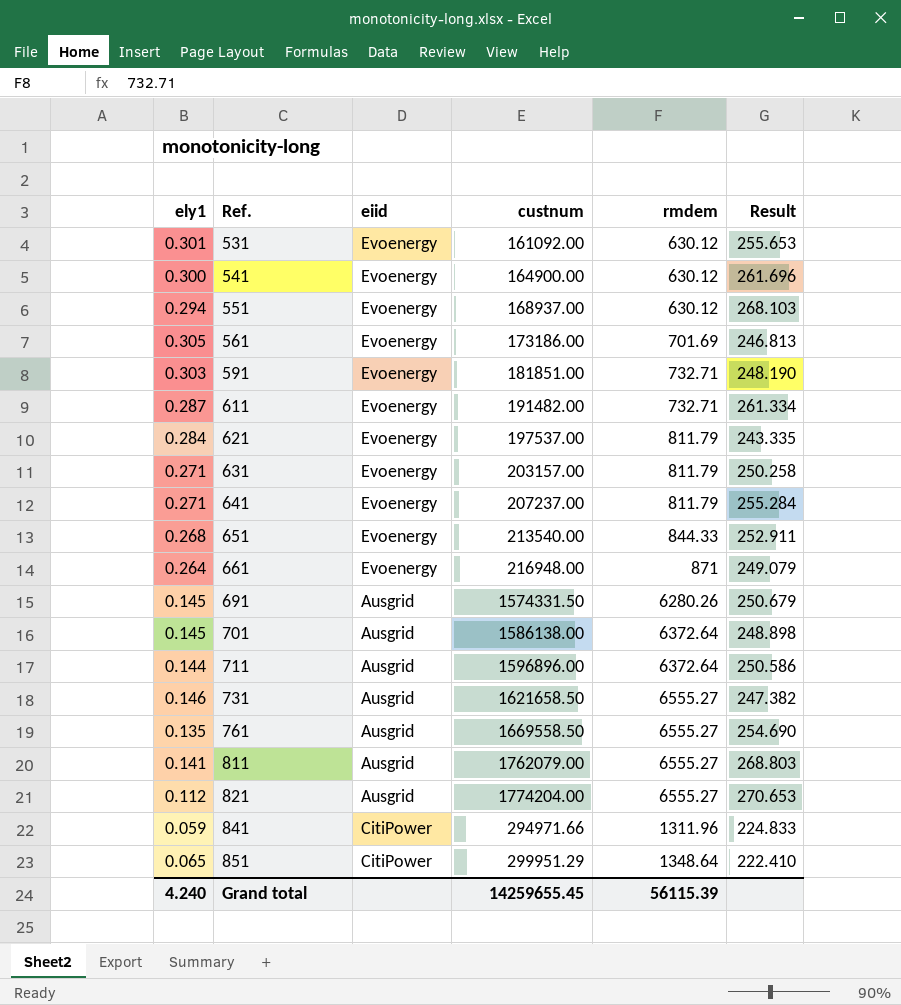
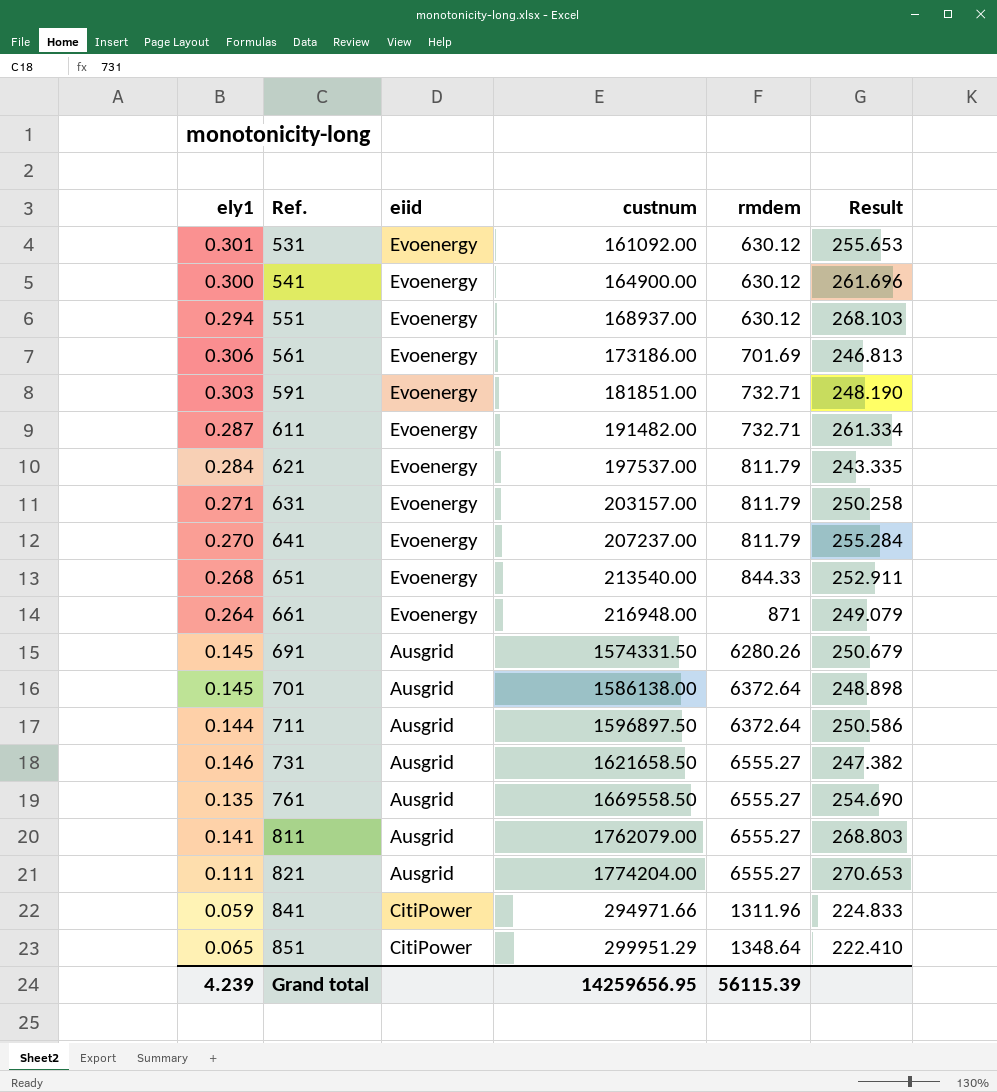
561 | ely1: 0.305 -> 0.306
641 | ely1: 0.271 -> 0.270
711 | custnum: 1596896.00 -> 1596897.50
821 | ely1: 0.112 -> 0.111
Grand total | ely1: 4.240 -> 4.239
Grand total | custnum: 14259655.45 -> 14259656.95

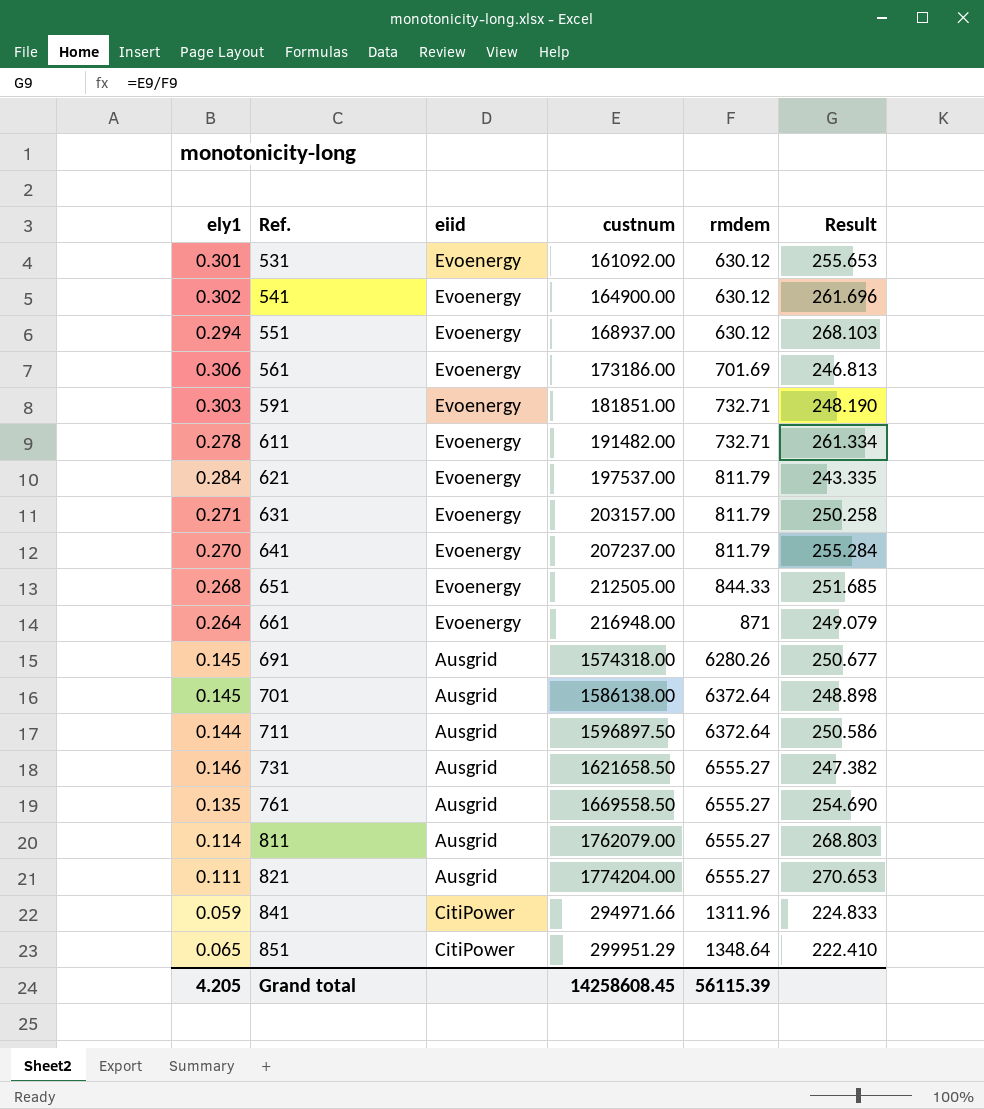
541 | ely1: 0.300 -> 0.302
611 | ely1: 0.287 -> 0.278
651 | custnum: 213540.00 -> 212505.00
651 | Result: 252.911 -> 251.685
691 | custnum: 1574331.50 -> 1574318.00
691 | Result: 250.679 -> 250.677
811 | ely1: 0.141 -> 0.114
Grand total | ely1: 4.239 -> 4.205
Grand total | custnum: 14259656.95 -> 14258608.45

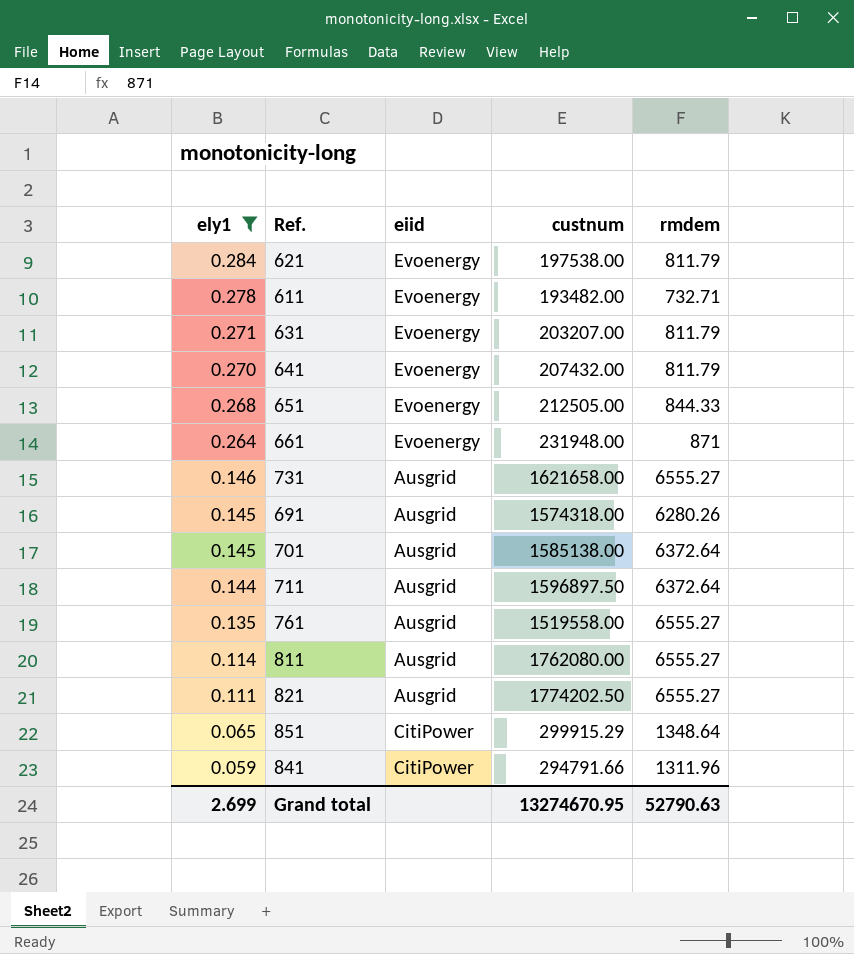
filter: none -> ely1 <= 0.284
row order: Ref. ascending -> ely1 descending
column Result | formula: [custnum] / [rmdem] -> none
621 | custnum: 197537.00 -> 197538.00
611 | custnum: 191482.00 -> 193482.00
631 | custnum: 203157.00 -> 203207.00
641 | custnum: 207237.00 -> 207432.00
661 | custnum: 216948.00 -> 231948.00
731 | custnum: 1621658.50 -> 1621658.00
701 | custnum: 1586138.00 -> 1585138.00
761 | custnum: 1669558.50 -> 1519558.00
811 | custnum: 1762079.00 -> 1762080.00
821 | custnum: 1774204.00 -> 1774202.50
851 | custnum: 299951.29 -> 299915.29
841 | custnum: 294971.66 -> 294791.66
Grand total | ely1: 4.205 -> 2.699
Grand total | custnum: 14258608.45 -> 13274670.95
Grand total | rmdem: 56115.39 -> 52790.63

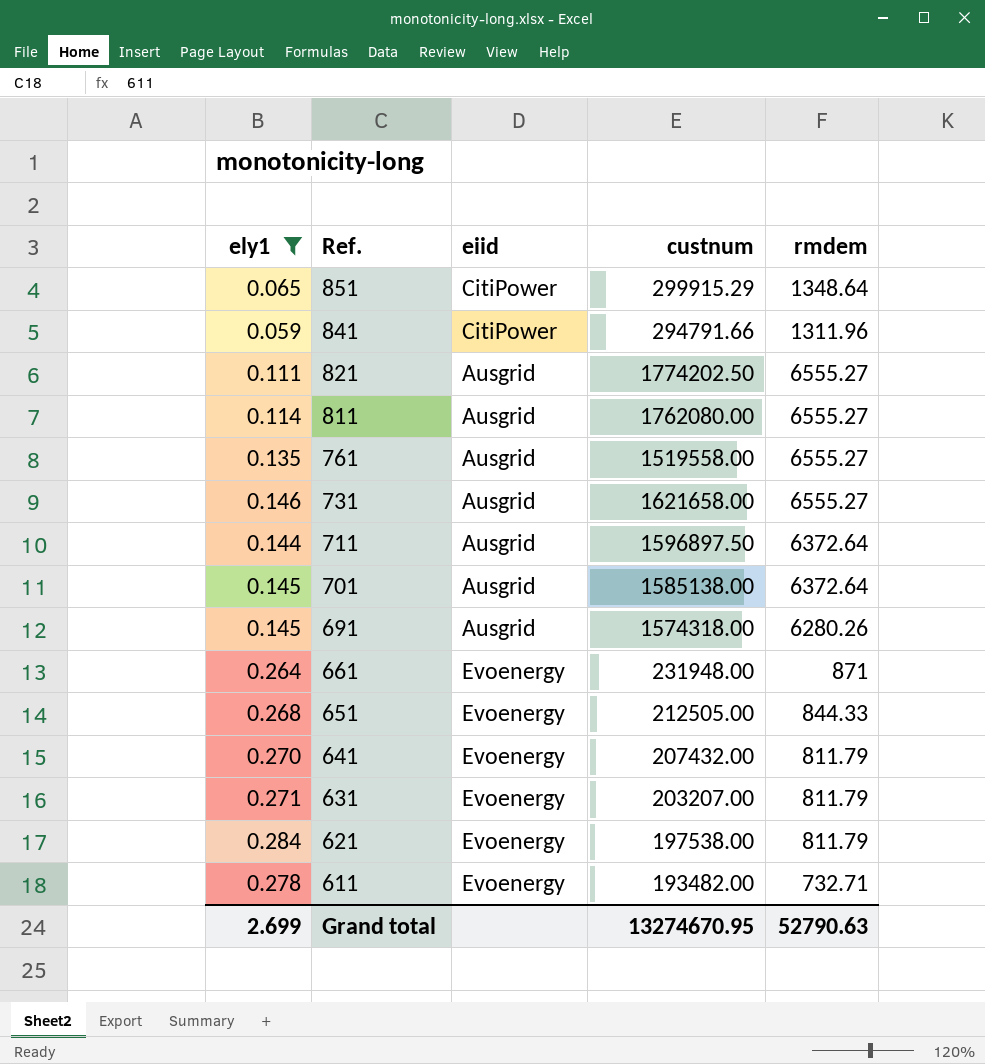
row order: ely1 descending -> Ref. descending

